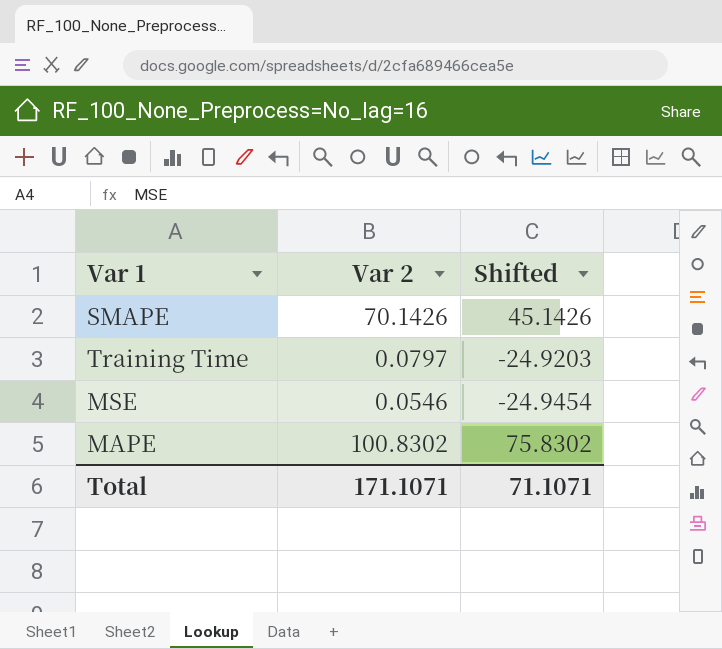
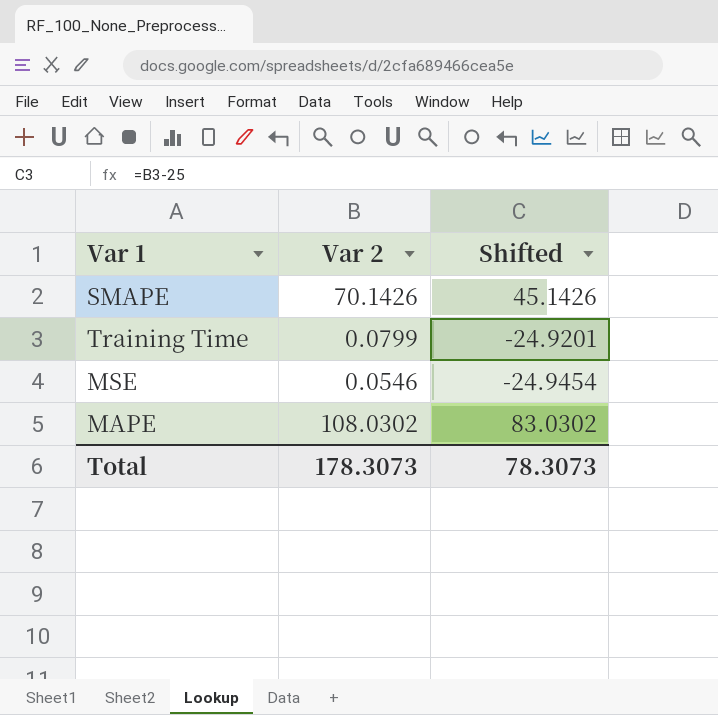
Training Time | Var 2: 0.0797 -> 0.0799
Training Time | Shifted: -24.9203 -> -24.9201
MAPE | Var 2: 100.8302 -> 108.0302
MAPE | Shifted: 75.8302 -> 83.0302
Total | Var 2: 171.1071 -> 178.3073
Total | Shifted: 71.1071 -> 78.3073

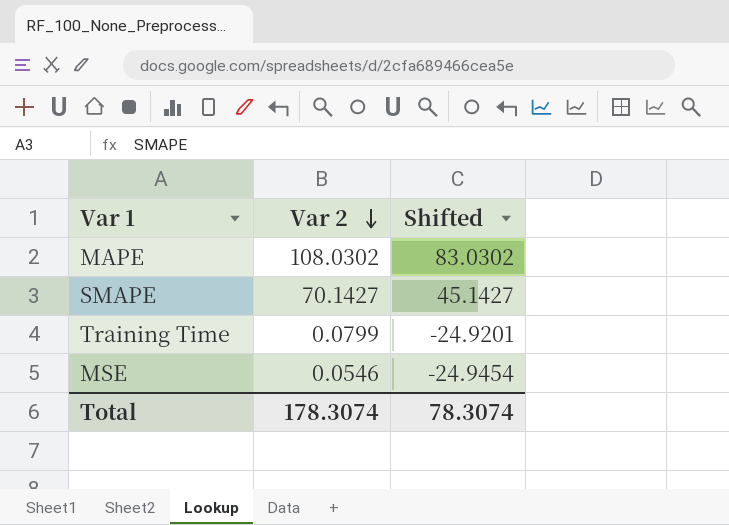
row order: none -> Var 2 descending
SMAPE | Var 2: 70.1426 -> 70.1427
SMAPE | Shifted: 45.1426 -> 45.1427
Total | Var 2: 178.3073 -> 178.3074
Total | Shifted: 78.3073 -> 78.3074

